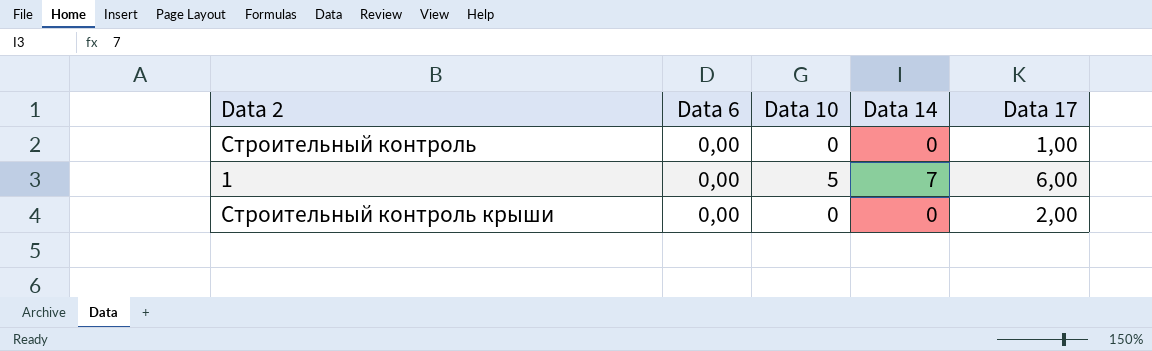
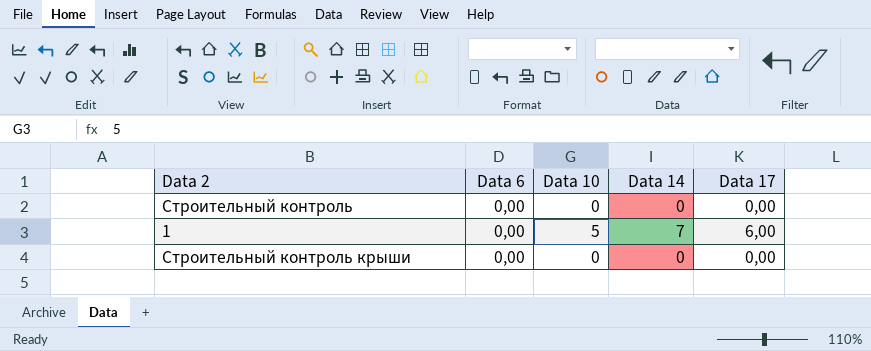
Строительный контроль | Data 17: 1,00 -> 0,00
Строительный контроль крыши | Data 17: 2,00 -> 0,00

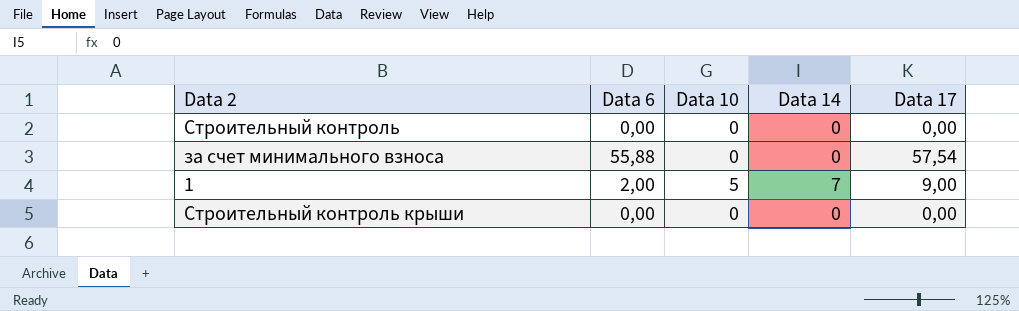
row за счет минимального взноса: none -> 55,88 | 0 | 0 | 57,54
1 | Data 6: 0,00 -> 2,00
1 | Data 17: 6,00 -> 9,00

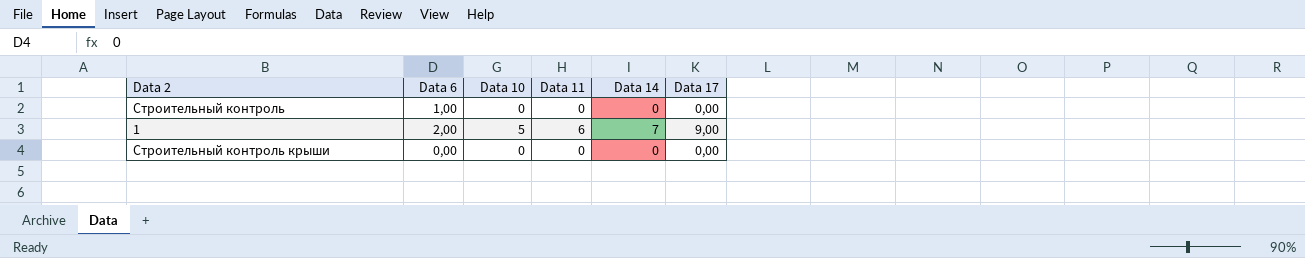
column Data 11 | position: none -> 4
row за счет минимального взноса: 55,88 | 0 | 0 | 57,54 -> none
Строительный контроль | Data 6: 0,00 -> 1,00

